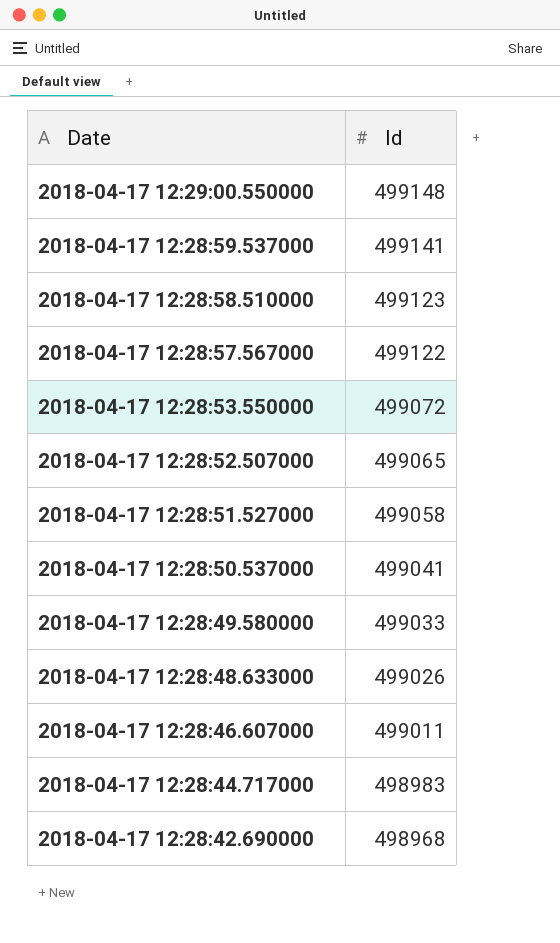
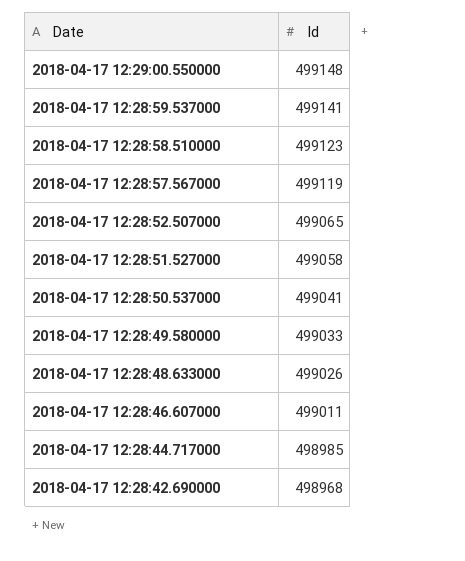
row 2018-04-17 12:28:53.550000: 499072 -> none
2018-04-17 12:28:57.567000 | Id: 499122 -> 499119
2018-04-17 12:28:44.717000 | Id: 498983 -> 498985

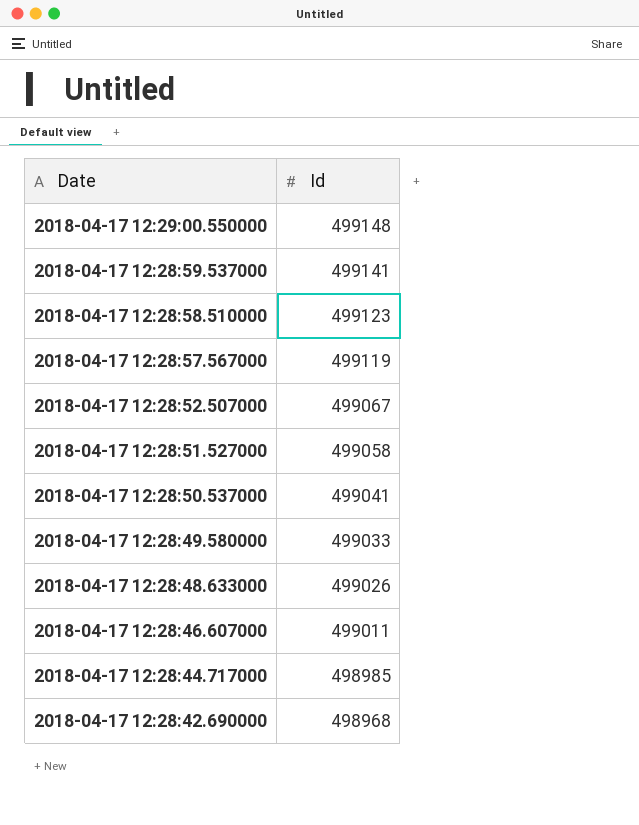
2018-04-17 12:28:52.507000 | Id: 499065 -> 499067

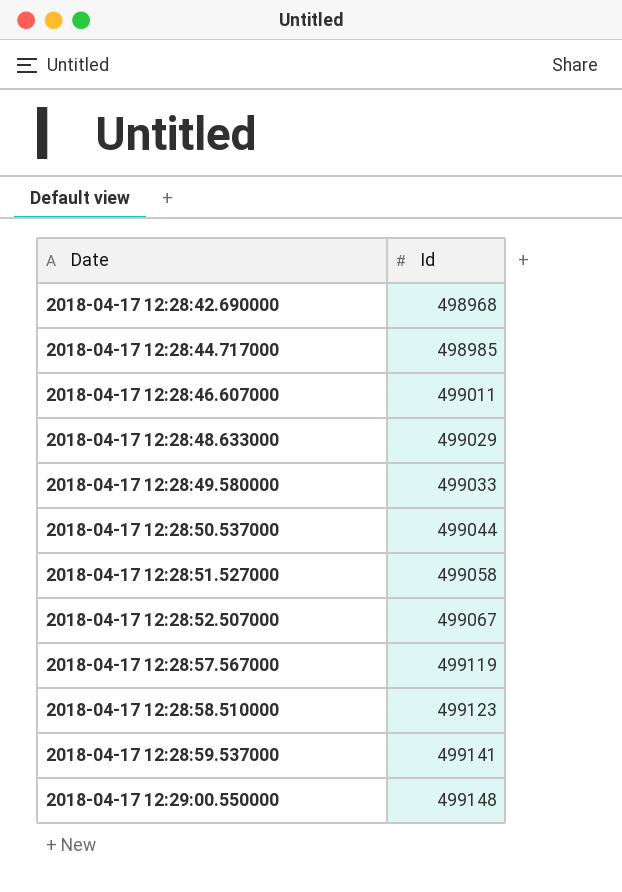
row order: Date descending -> Date ascending
2018-04-17 12:28:48.633000 | Id: 499026 -> 499029
2018-04-17 12:28:50.537000 | Id: 499041 -> 499044

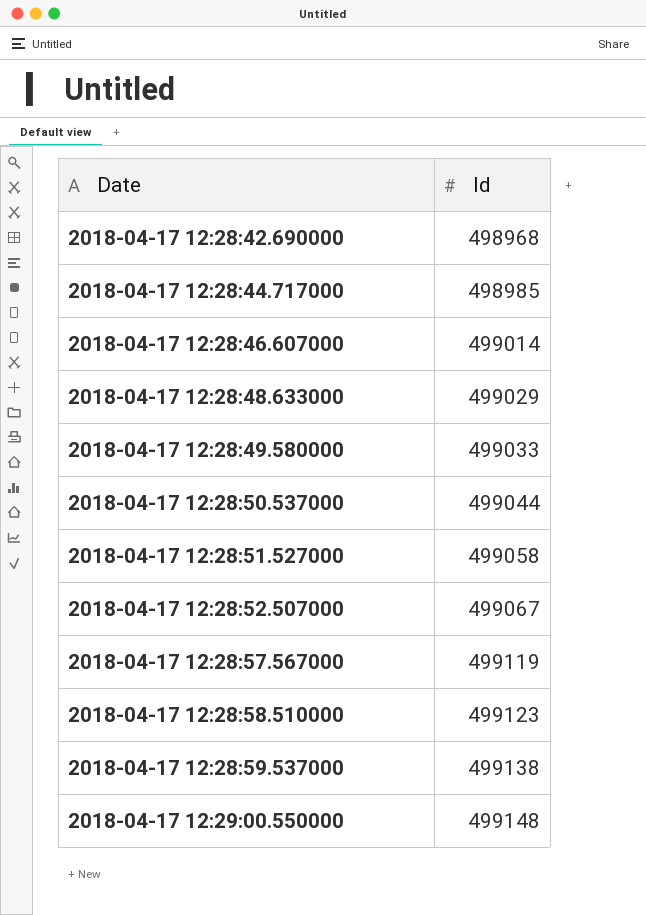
2018-04-17 12:28:46.607000 | Id: 499011 -> 499014
2018-04-17 12:28:59.537000 | Id: 499141 -> 499138

